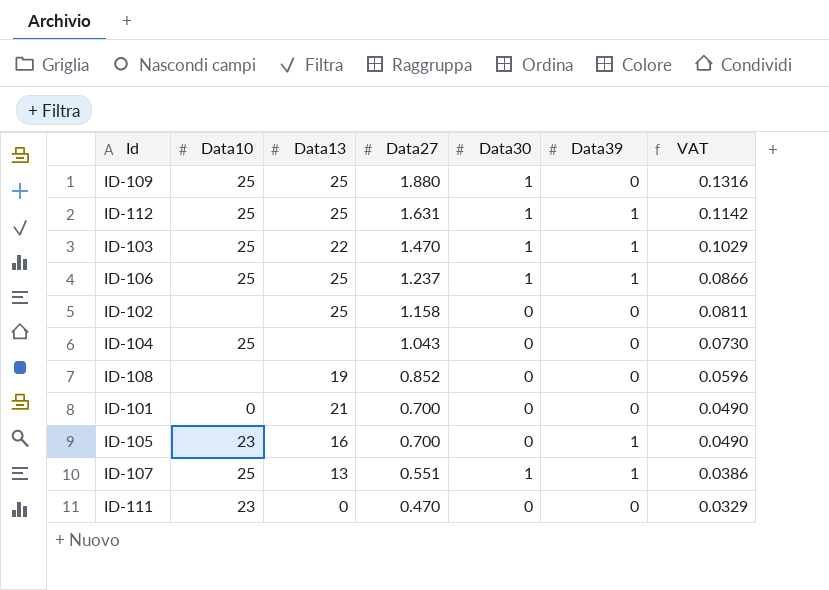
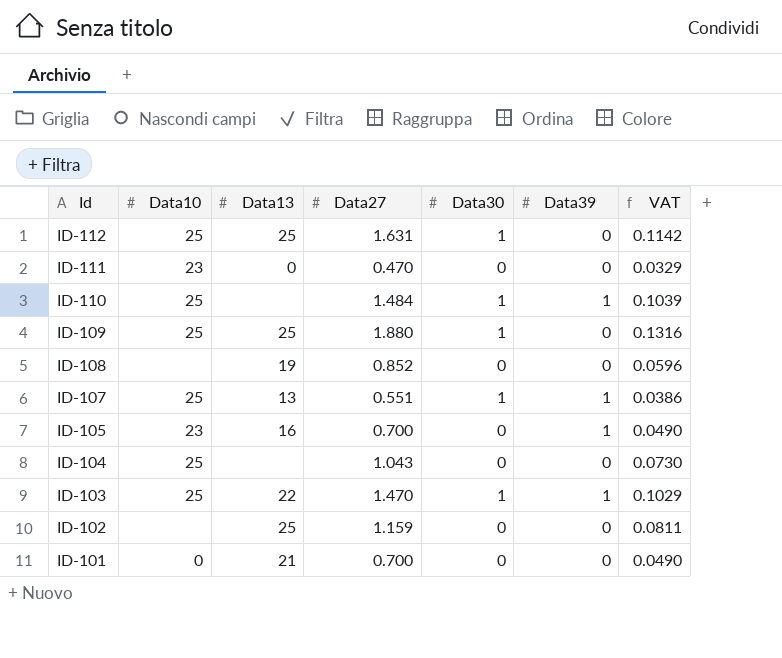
row order: Data27 descending -> Id descending
row ID-106: 25 | 25 | 1.237 | 1 | 1 | 0.0866 -> none
ID-112 | Data39: 1 -> 0
row ID-110: none -> 25 | none | 1.484 | 1 | 1 | 0.1039
ID-102 | Data27: 1.158 -> 1.159

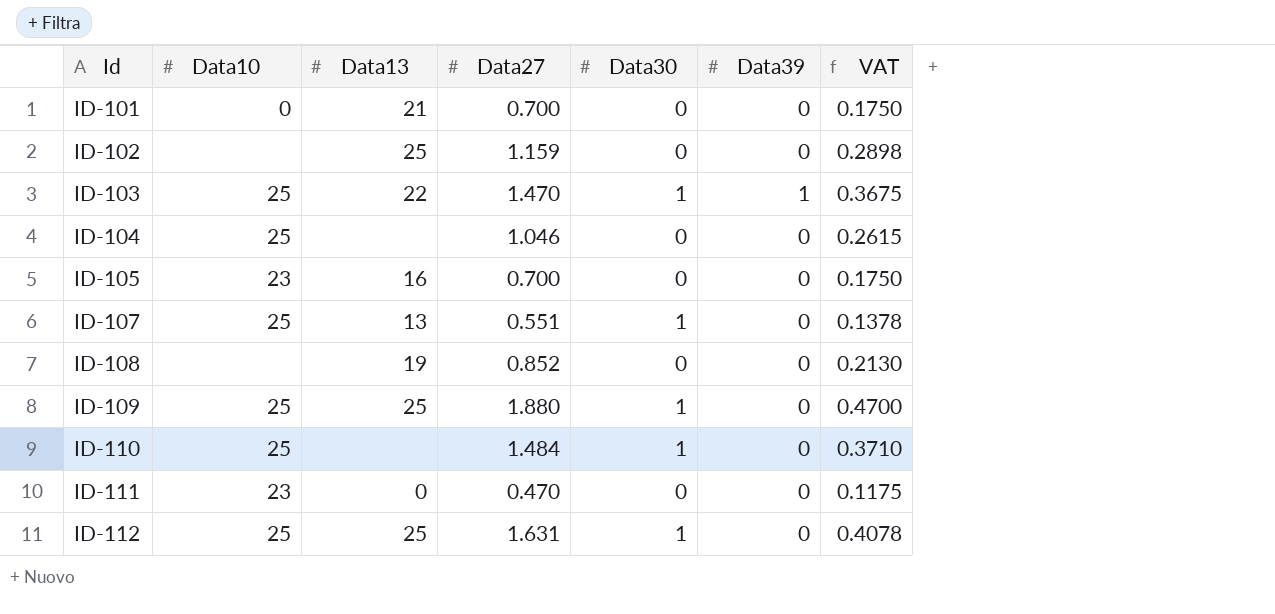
row order: Id descending -> Id ascending
column VAT | formula: [Data27] * 0.07 -> [Data27] * 0.25
ID-104 | Data27: 1.043 -> 1.046
ID-105 | Data39: 1 -> 0
ID-107 | Data39: 1 -> 0
ID-110 | Data39: 1 -> 0

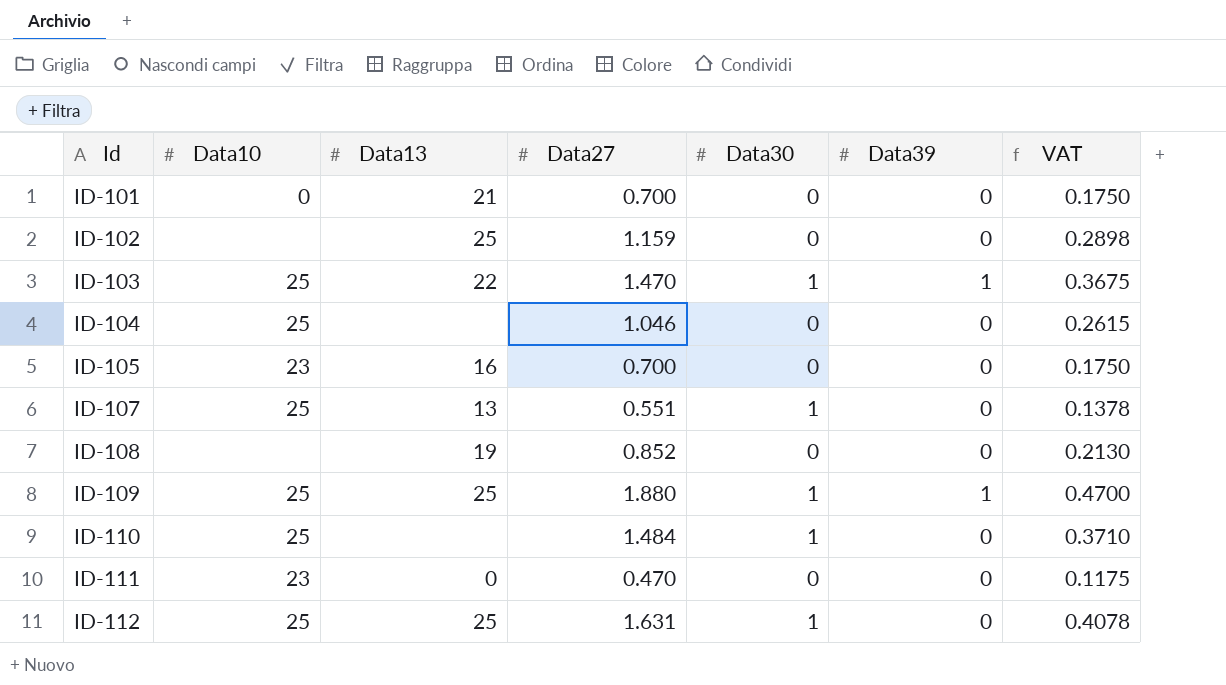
ID-109 | Data39: 0 -> 1

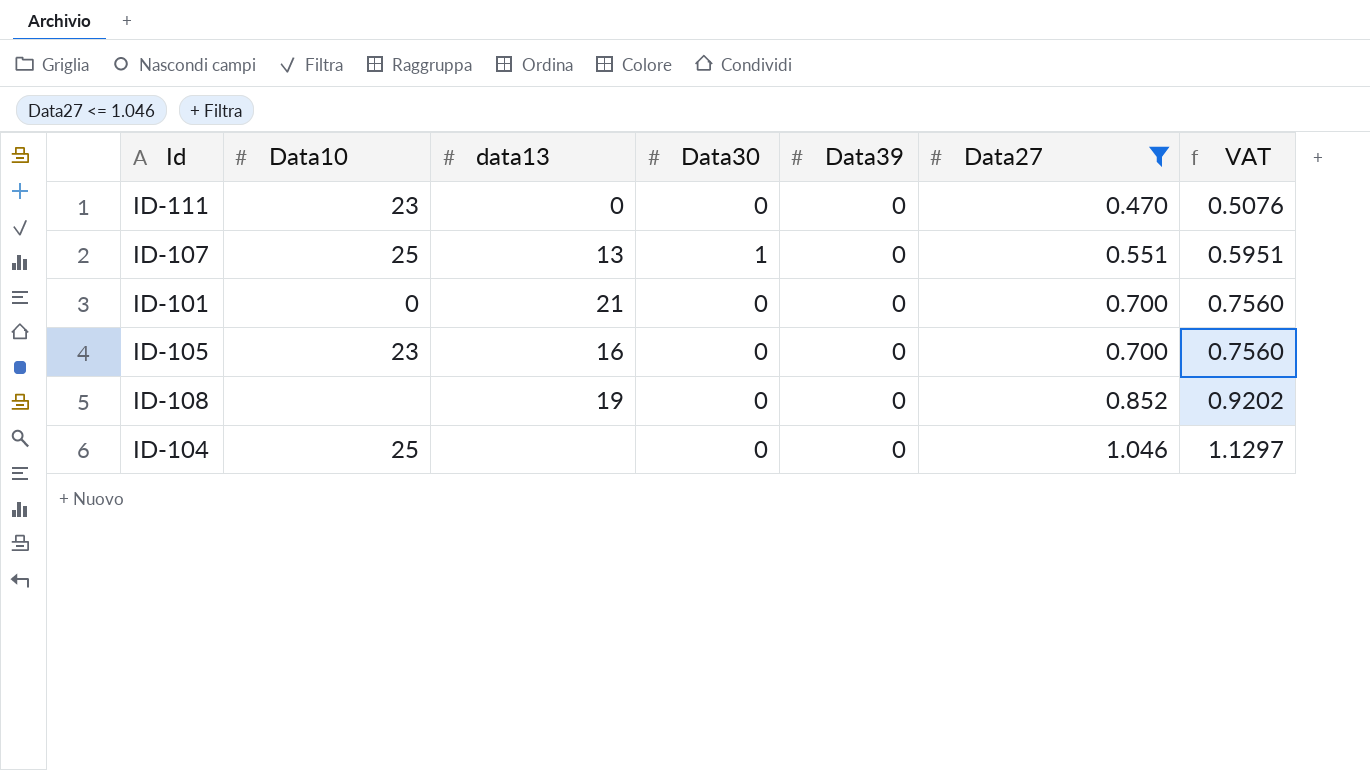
filter: none -> Data27 <= 1.046
row order: Id ascending -> Data27 ascending
column name: Data13 -> data13
column Data27 | position: 4 -> 6
column VAT | formula: [Data27] * 0.25 -> [Data27] * 1.08

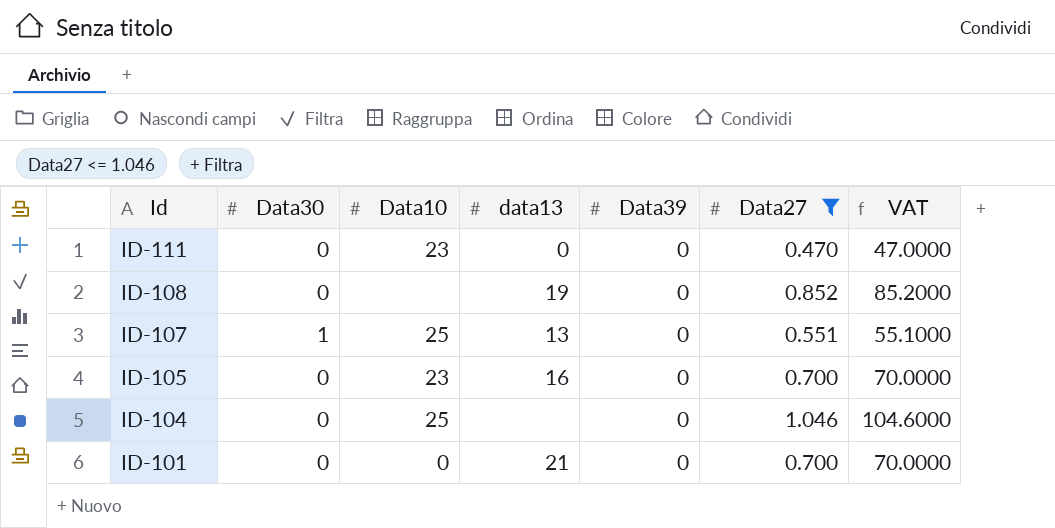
row order: Data27 ascending -> Id descending
column Data30 | position: 4 -> 2
column VAT | formula: [Data27] * 1.08 -> [Data27] * 100

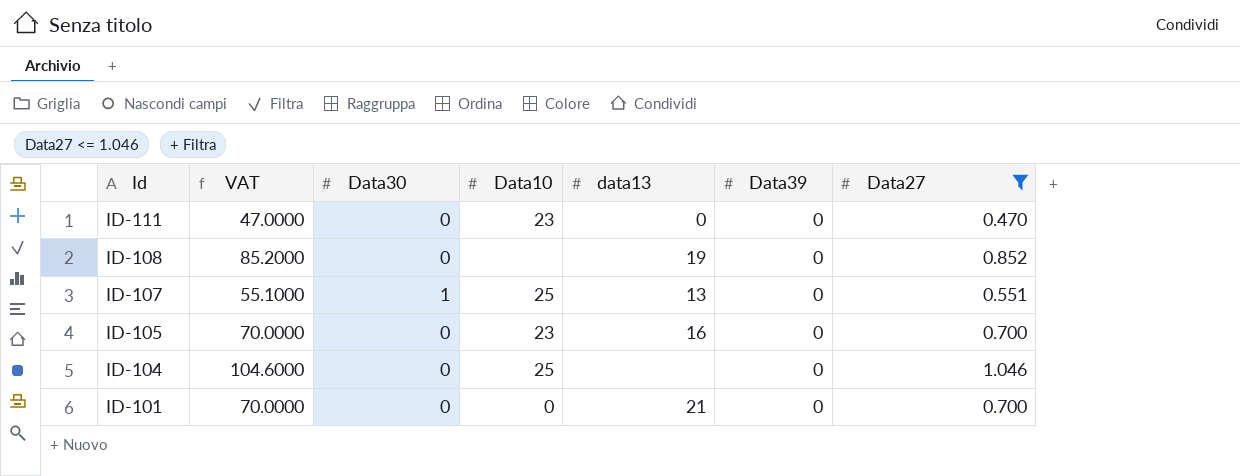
column VAT | position: 7 -> 2

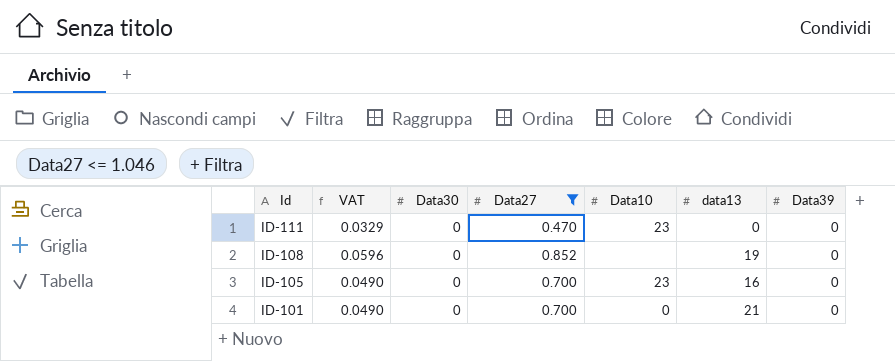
column VAT | formula: [Data27] * 100 -> [Data27] * 0.07
column Data27 | position: 7 -> 4
row ID-107: 55.1000 | 1 | 25 | 13 | 0 | 0.551 -> none
row ID-104: 104.6000 | 0 | 25 | none | 0 | 1.046 -> none

